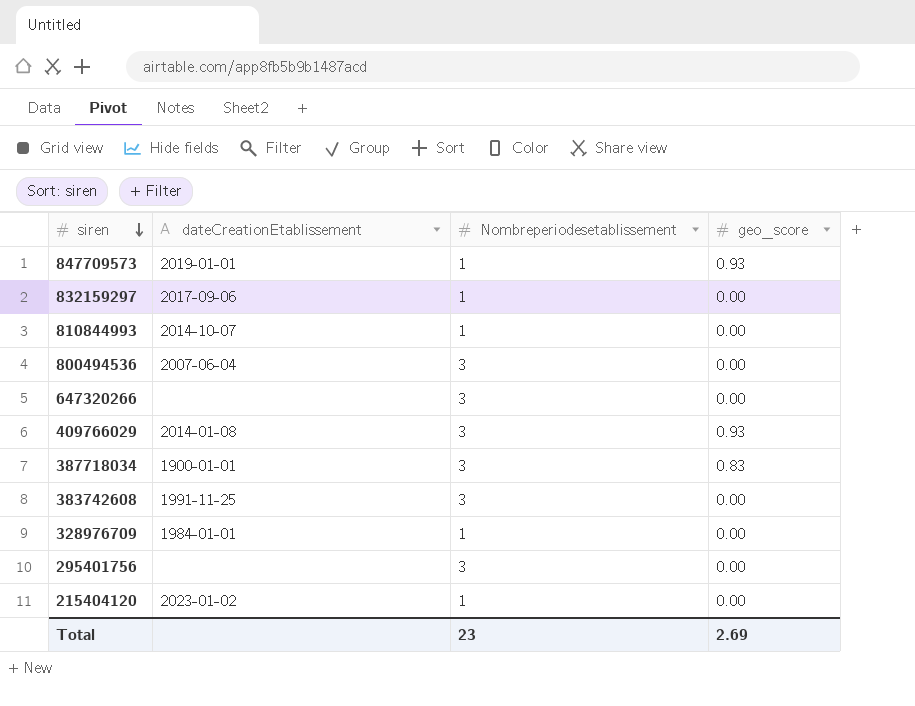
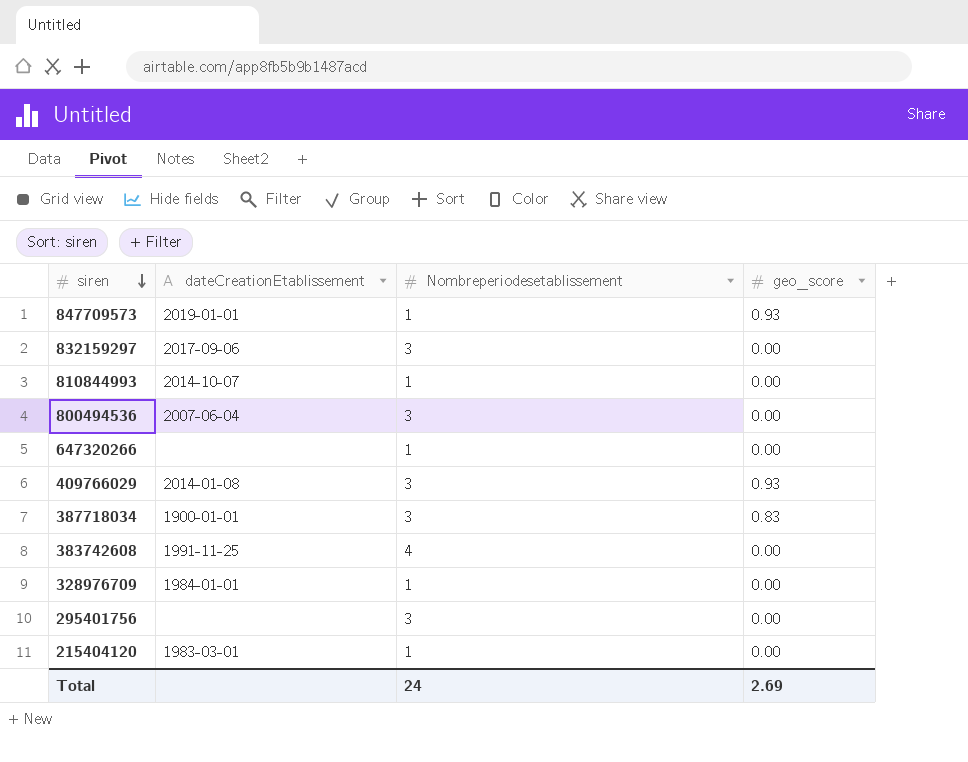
832159297 | Nombreperiodesetablissement: 1 -> 3
647320266 | Nombreperiodesetablissement: 3 -> 1
383742608 | Nombreperiodesetablissement: 3 -> 4
215404120 | dateCreationEtablissement: 2023-01-02 -> 1983-03-01
Total | Nombreperiodesetablissement: 23 -> 24

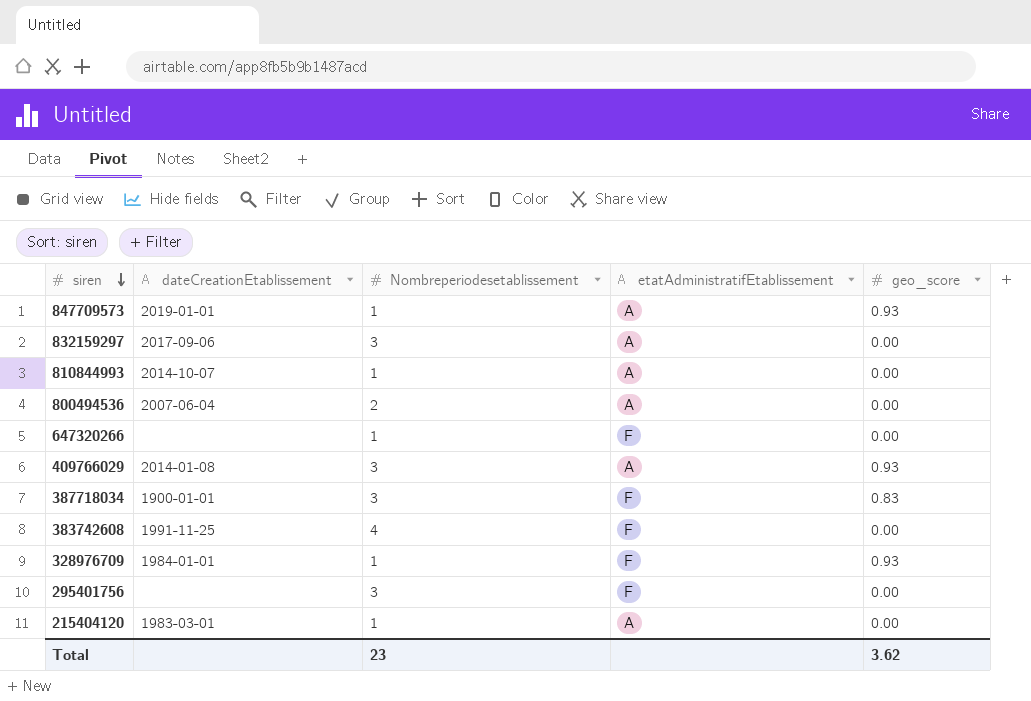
column etatAdministratifEtablissement | position: none -> 4
800494536 | Nombreperiodesetablissement: 3 -> 2
328976709 | geo_score: 0.00 -> 0.93
Total | Nombreperiodesetablissement: 24 -> 23
Total | geo_score: 2.69 -> 3.62

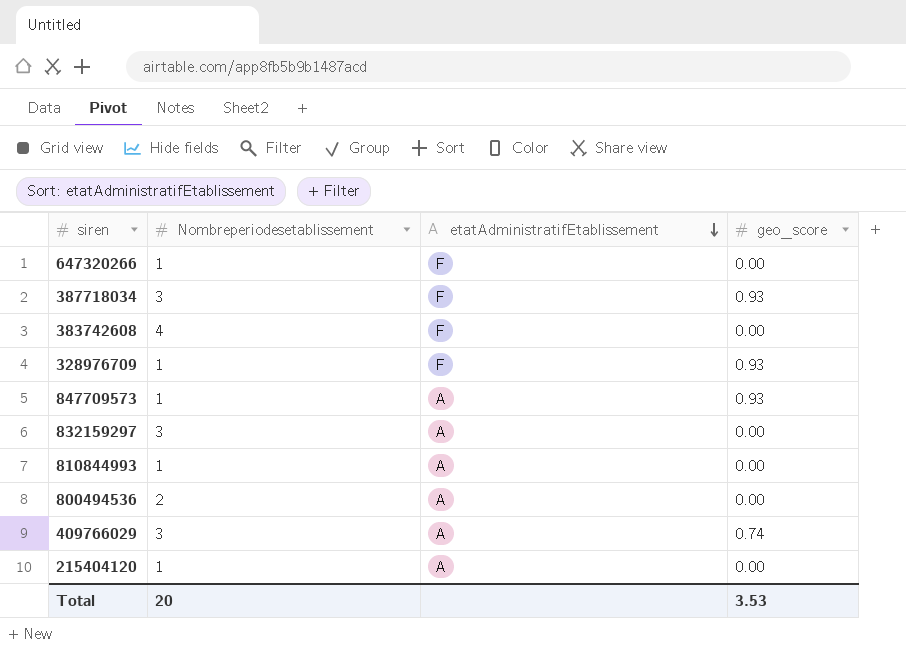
row order: siren descending -> etatAdministratifEtablissement descending
column dateCreationEtablissement | position: 2 -> none
row 295401756: none | 3 | F | 0.00 -> none
387718034 | geo_score: 0.83 -> 0.93
409766029 | geo_score: 0.93 -> 0.74
Total | Nombreperiodesetablissement: 23 -> 20
Total | geo_score: 3.62 -> 3.53

